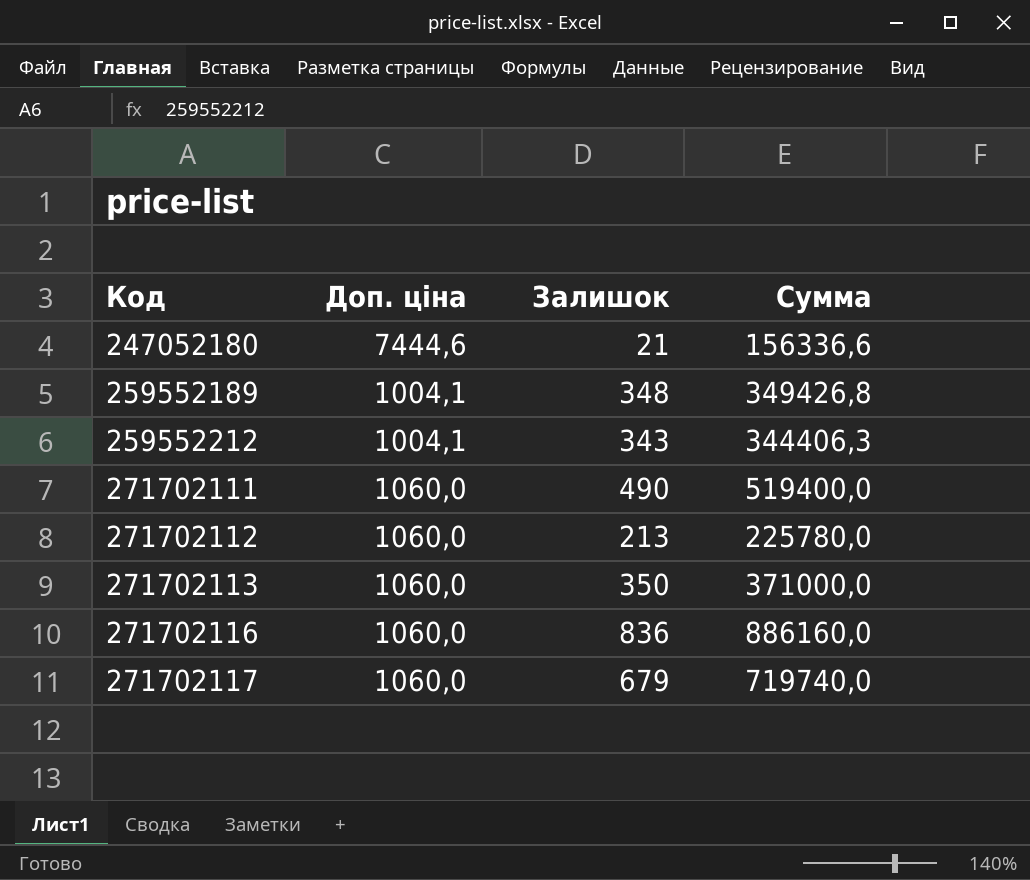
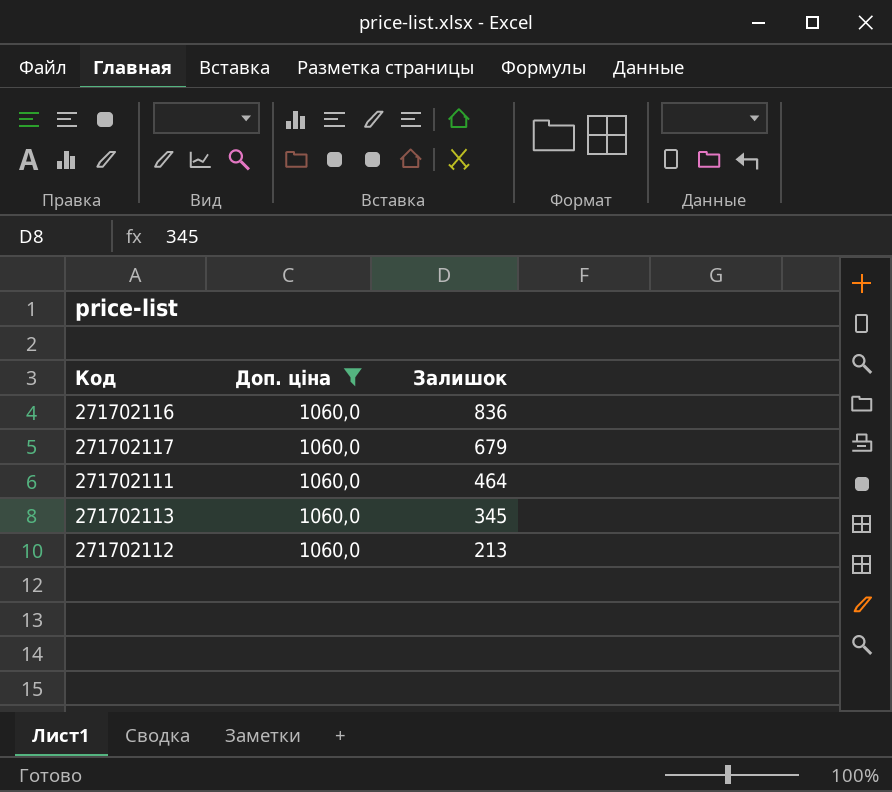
filter: none -> Доп. ціна = 1060,0
row order: Код ascending -> Залишок descending
column Сумма | formula: [Доп. ціна] * [Залишок] -> none
271702111 | Залишок: 490 -> 464
271702113 | Залишок: 350 -> 345

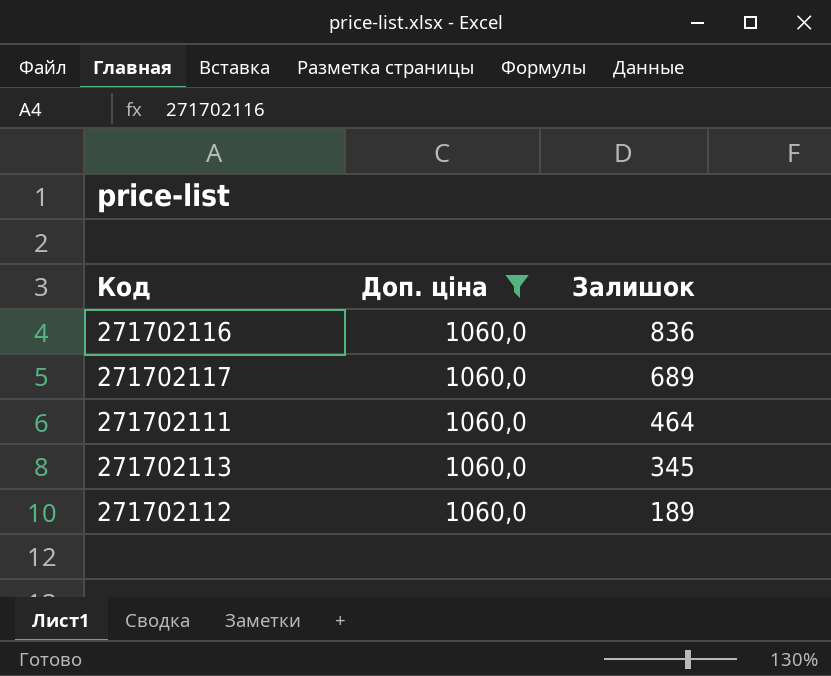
271702117 | Залишок: 679 -> 689
271702112 | Залишок: 213 -> 189

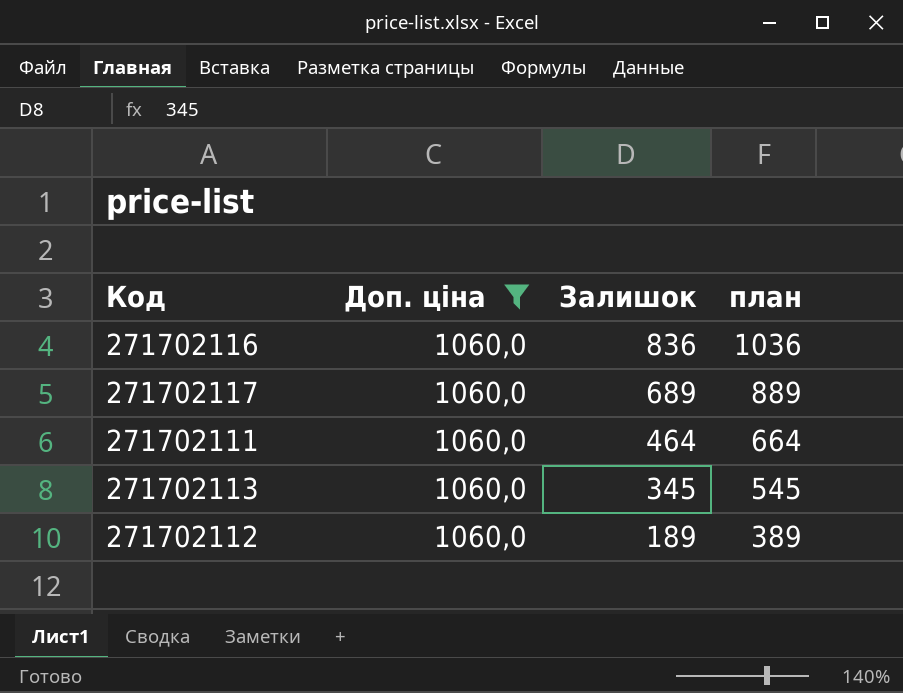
column план | formula: none -> [Залишок] + 200

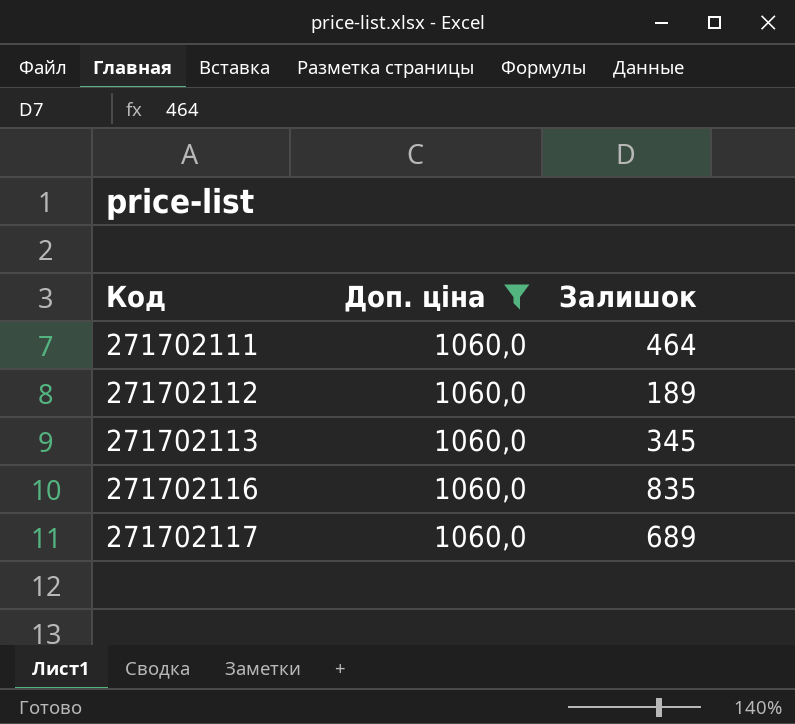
row order: Залишок descending -> Код ascending
column план | formula: [Залишок] + 200 -> none
271702116 | Залишок: 836 -> 835

